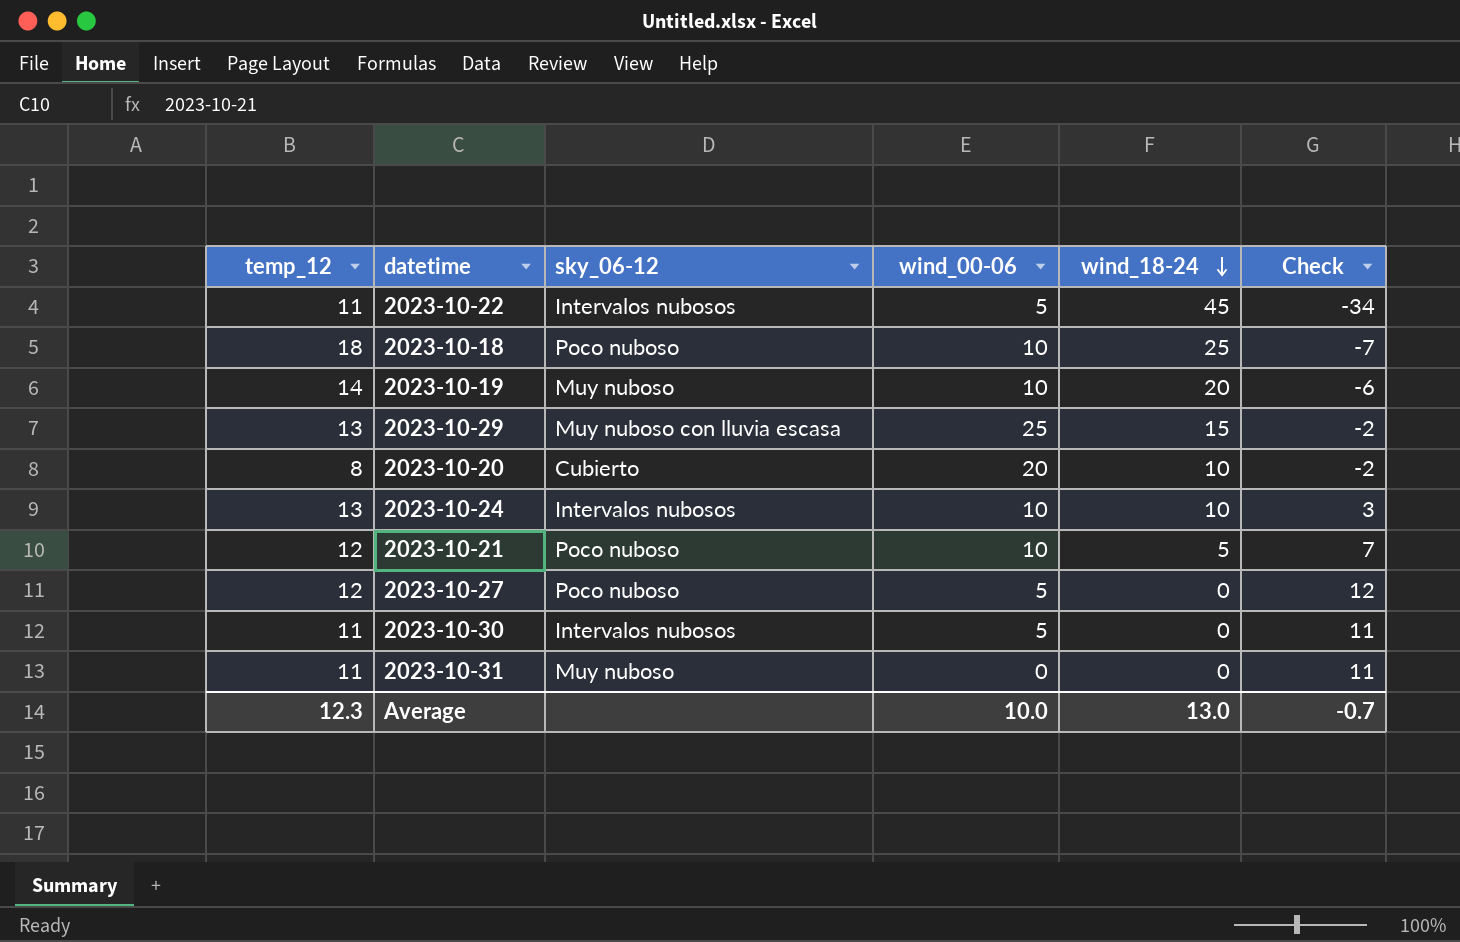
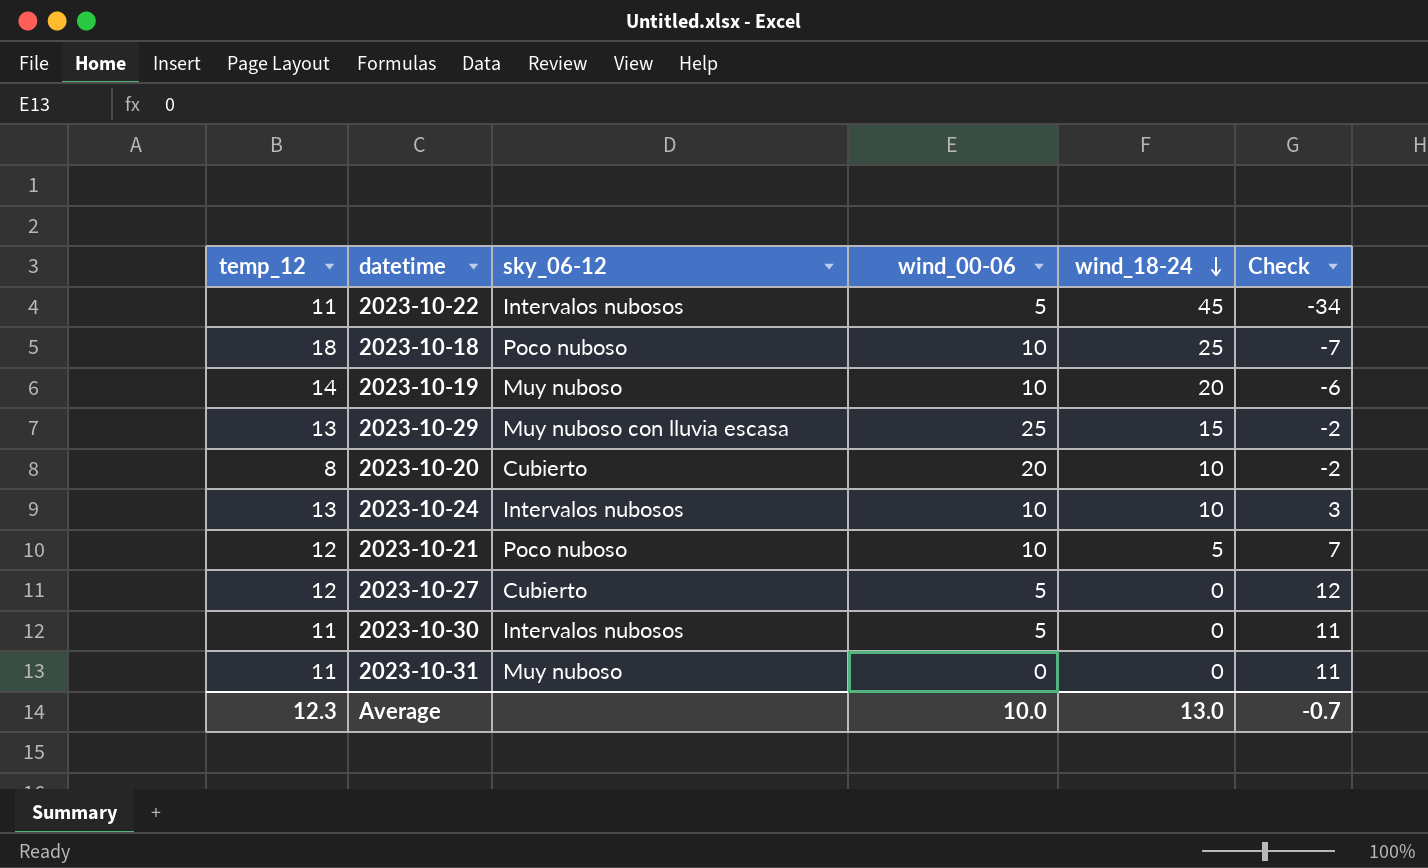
2023-10-27 | sky_06-12: Poco nuboso -> Cubierto

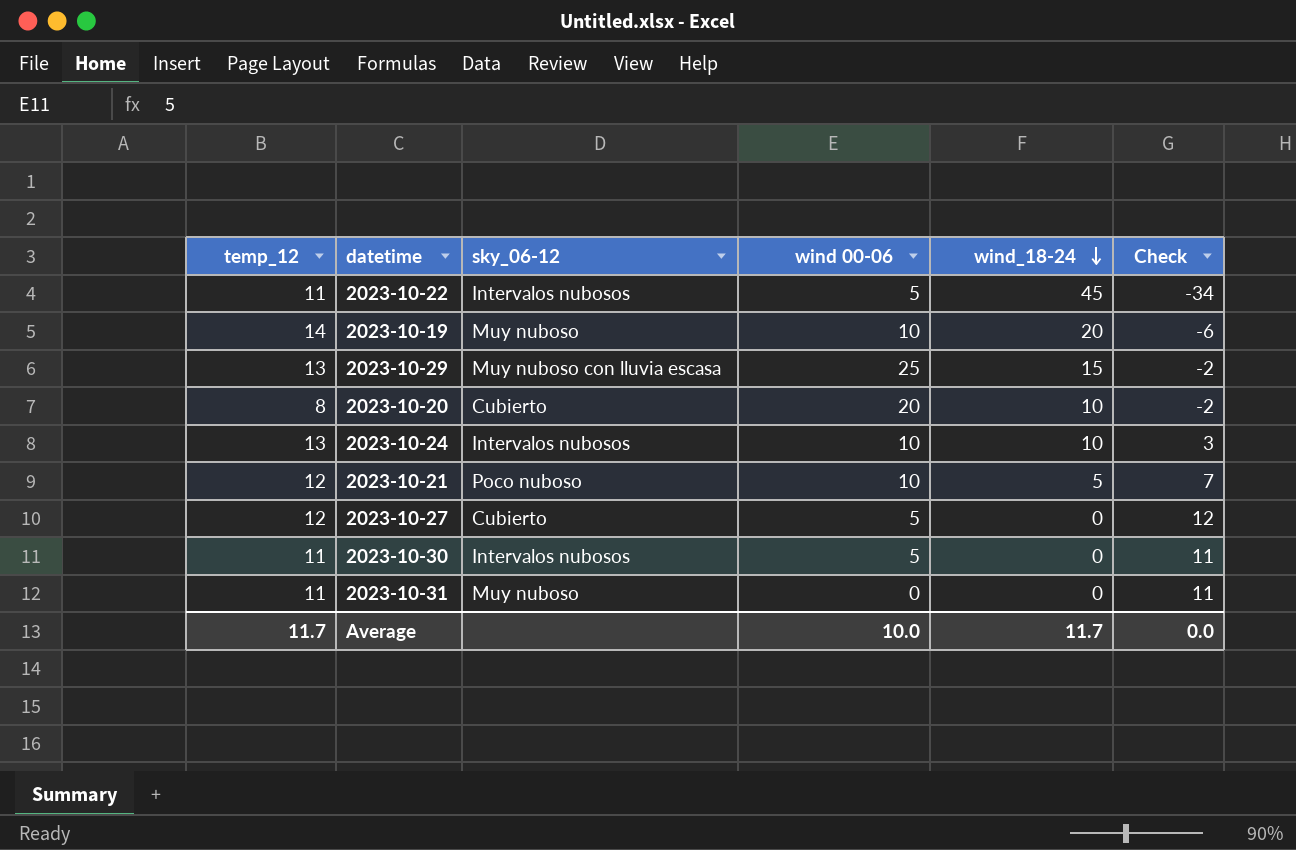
column name: wind_00-06 -> wind 00-06
row 2023-10-18: 18 | Poco nuboso | 10 | 25 | -7 -> none
Average | temp_12: 12.3 -> 11.7
Average | wind_18-24: 13.0 -> 11.7
Average | Check: -0.7 -> 0.0

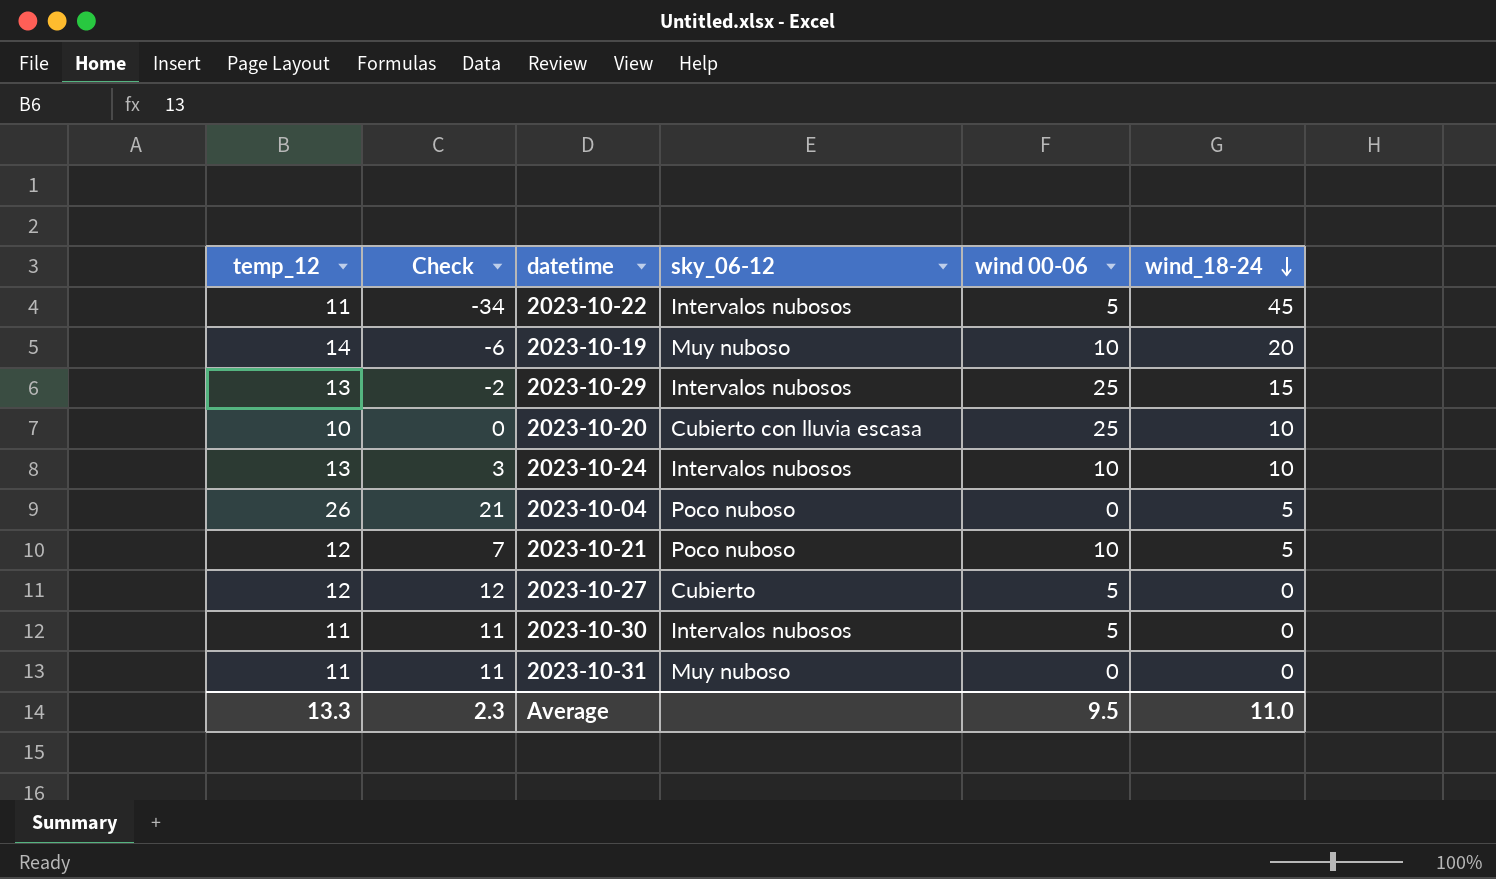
column Check | position: 6 -> 2
2023-10-29 | sky_06-12: Muy nuboso con lluvia escasa -> Intervalos nubosos
2023-10-20 | temp_12: 8 -> 10
2023-10-20 | Check: -2 -> 0
2023-10-20 | sky_06-12: Cubierto -> Cubierto con lluvia escasa
2023-10-20 | wind 00-06: 20 -> 25
row 2023-10-04: none -> 26 | 21 | Poco nuboso | 0 | 5
Average | temp_12: 11.7 -> 13.3
Average | Check: 0.0 -> 2.3
Average | wind 00-06: 10.0 -> 9.5
Average | wind_18-24: 11.7 -> 11.0

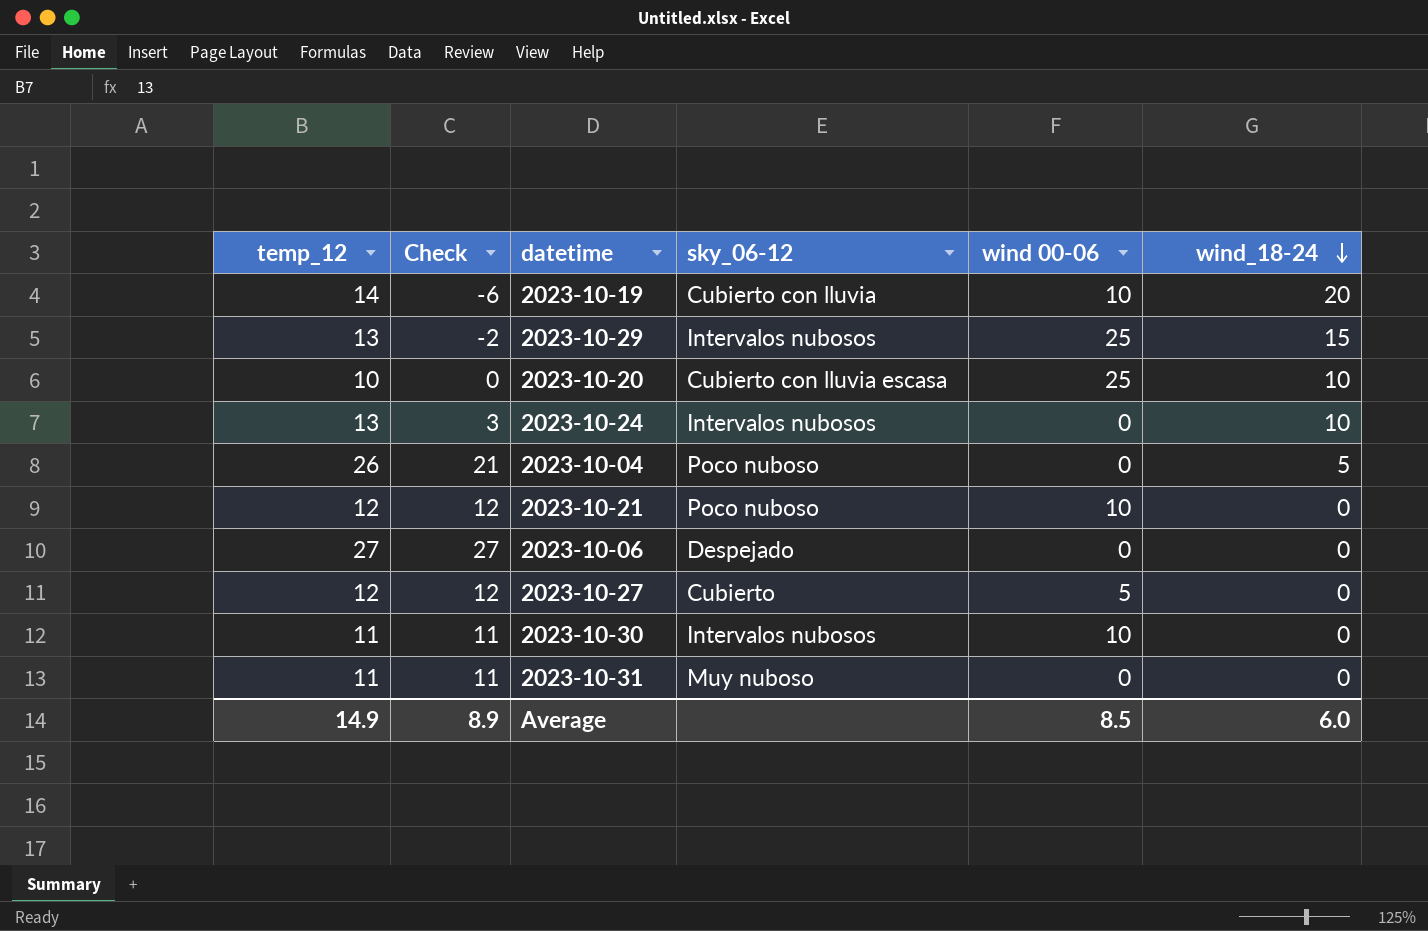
row 2023-10-22: 11 | -34 | Intervalos nubosos | 5 | 45 -> none
2023-10-19 | sky_06-12: Muy nuboso -> Cubierto con lluvia
2023-10-24 | wind 00-06: 10 -> 0
2023-10-21 | Check: 7 -> 12
2023-10-21 | wind_18-24: 5 -> 0
row 2023-10-06: none -> 27 | 27 | Despejado | 0 | 0
2023-10-30 | wind 00-06: 5 -> 10
Average | temp_12: 13.3 -> 14.9
Average | Check: 2.3 -> 8.9
Average | wind 00-06: 9.5 -> 8.5
Average | wind_18-24: 11.0 -> 6.0

